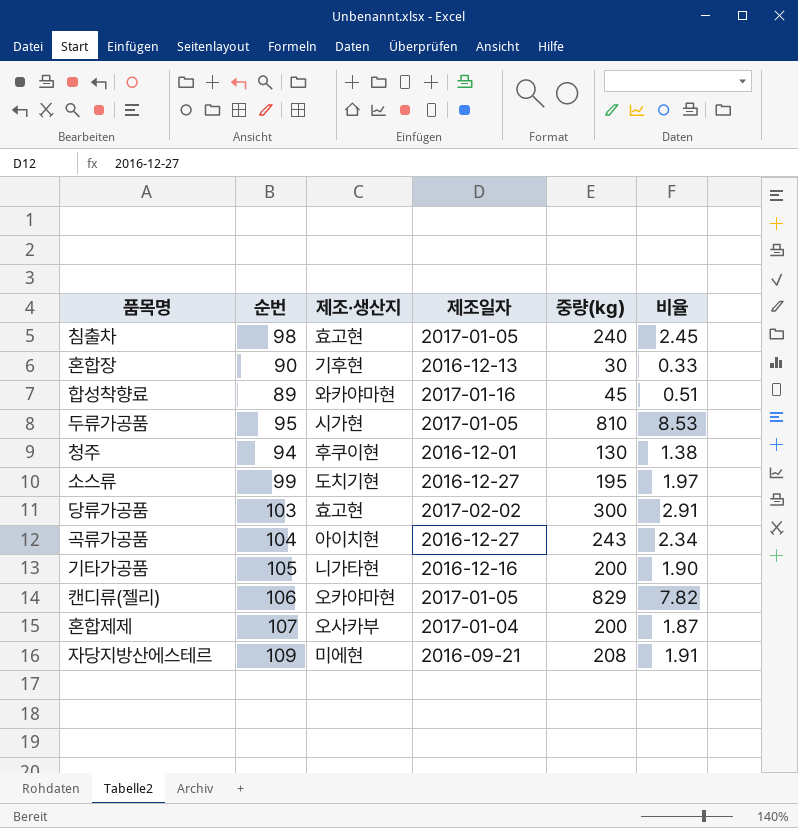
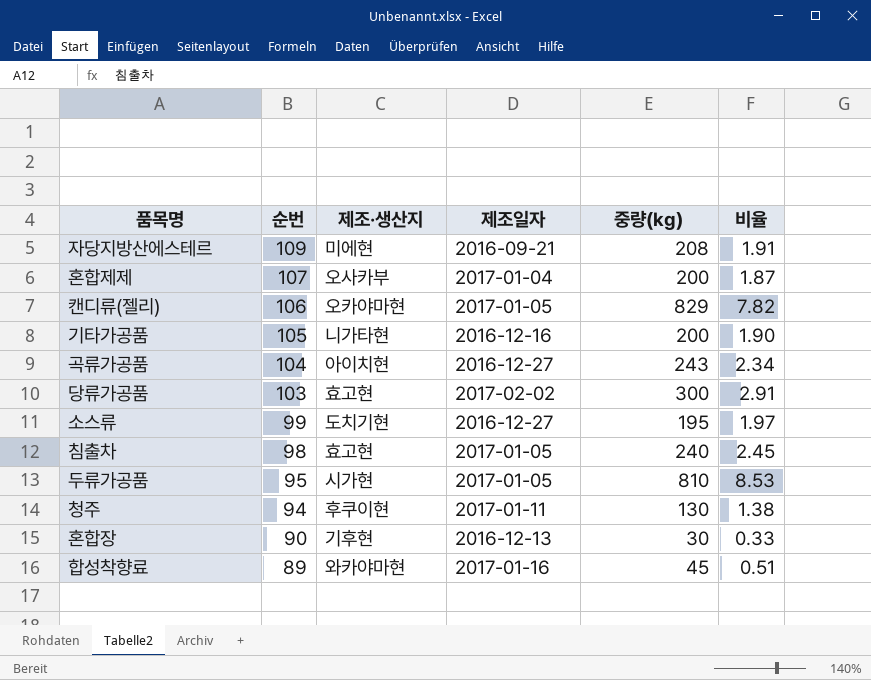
row order: none -> 순번 descending
청주 | 제조일자: 2016-12-01 -> 2017-01-11

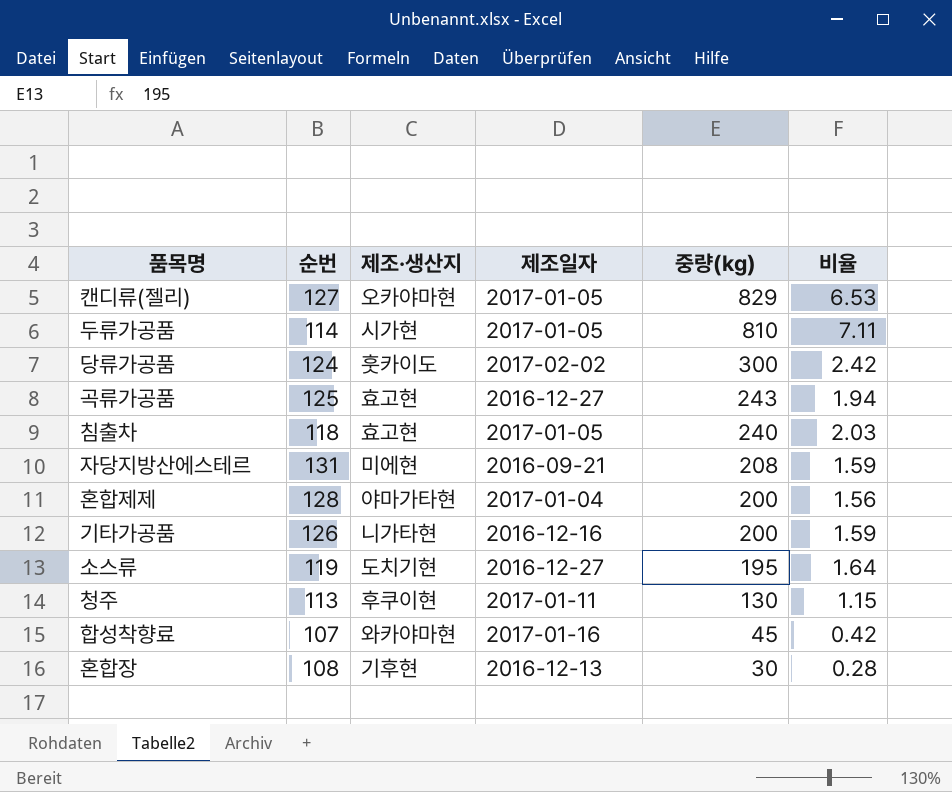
row order: 순번 descending -> 중량(kg) descending
캔디류(젤리) | 순번: 106 -> 127
캔디류(젤리) | 비율: 7.82 -> 6.53
두류가공품 | 순번: 95 -> 114
두류가공품 | 비율: 8.53 -> 7.11
당류가공품 | 순번: 103 -> 124
당류가공품 | 제조·생산지: 효고현 -> 훗카이도
당류가공품 | 비율: 2.91 -> 2.42
곡류가공품 | 순번: 104 -> 125
곡류가공품 | 제조·생산지: 아이치현 -> 효고현
곡류가공품 | 비율: 2.34 -> 1.94
침출차 | 순번: 98 -> 118
침출차 | 비율: 2.45 -> 2.03
자당지방산에스테르 | 순번: 109 -> 131
자당지방산에스테르 | 비율: 1.91 -> 1.59
혼합제제 | 순번: 107 -> 128
혼합제제 | 제조·생산지: 오사카부 -> 야마가타현
혼합제제 | 비율: 1.87 -> 1.56
기타가공품 | 순번: 105 -> 126
기타가공품 | 비율: 1.90 -> 1.59
소스류 | 순번: 99 -> 119
소스류 | 비율: 1.97 -> 1.64
청주 | 순번: 94 -> 113
청주 | 비율: 1.38 -> 1.15
합성착향료 | 순번: 89 -> 107
합성착향료 | 비율: 0.51 -> 0.42
혼합장 | 순번: 90 -> 108
혼합장 | 비율: 0.33 -> 0.28

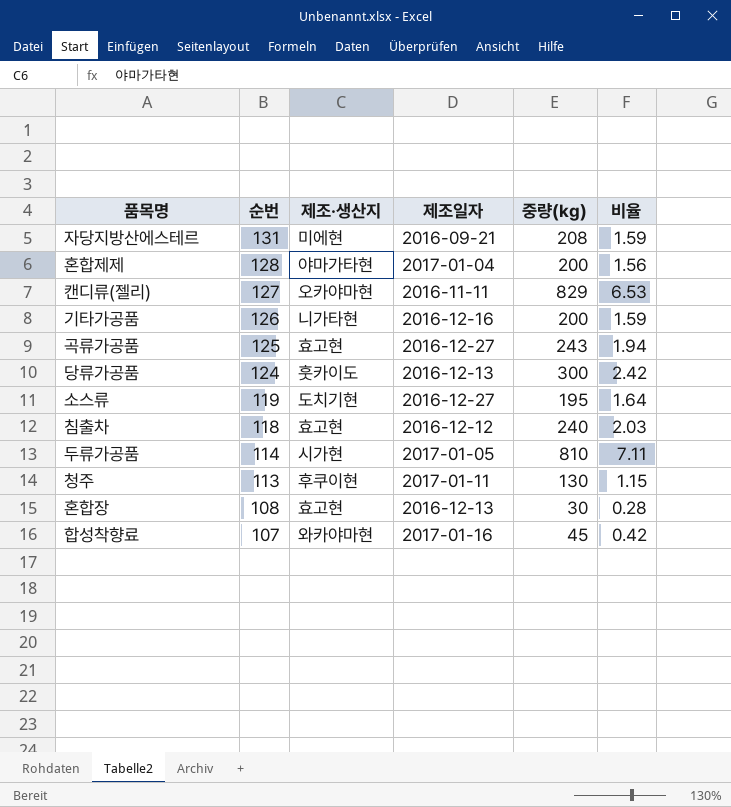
row order: 중량(kg) descending -> 순번 descending
캔디류(젤리) | 제조일자: 2017-01-05 -> 2016-11-11
당류가공품 | 제조일자: 2017-02-02 -> 2016-12-13
침출차 | 제조일자: 2017-01-05 -> 2016-12-12
혼합장 | 제조·생산지: 기후현 -> 효고현

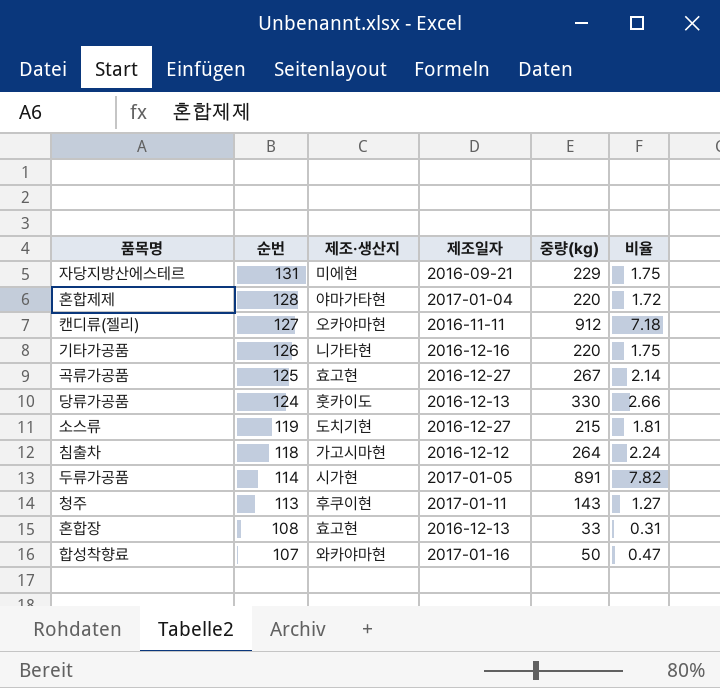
자당지방산에스테르 | 중량(kg): 208 -> 229
자당지방산에스테르 | 비율: 1.59 -> 1.75
혼합제제 | 중량(kg): 200 -> 220
혼합제제 | 비율: 1.56 -> 1.72
캔디류(젤리) | 중량(kg): 829 -> 912
캔디류(젤리) | 비율: 6.53 -> 7.18
기타가공품 | 중량(kg): 200 -> 220
기타가공품 | 비율: 1.59 -> 1.75
곡류가공품 | 중량(kg): 243 -> 267
곡류가공품 | 비율: 1.94 -> 2.14
당류가공품 | 중량(kg): 300 -> 330
당류가공품 | 비율: 2.42 -> 2.66
소스류 | 중량(kg): 195 -> 215
소스류 | 비율: 1.64 -> 1.81
침출차 | 제조·생산지: 효고현 -> 가고시마현
침출차 | 중량(kg): 240 -> 264
침출차 | 비율: 2.03 -> 2.24
두류가공품 | 중량(kg): 810 -> 891
두류가공품 | 비율: 7.11 -> 7.82
청주 | 중량(kg): 130 -> 143
청주 | 비율: 1.15 -> 1.27
혼합장 | 중량(kg): 30 -> 33
혼합장 | 비율: 0.28 -> 0.31
합성착향료 | 중량(kg): 45 -> 50
합성착향료 | 비율: 0.42 -> 0.47

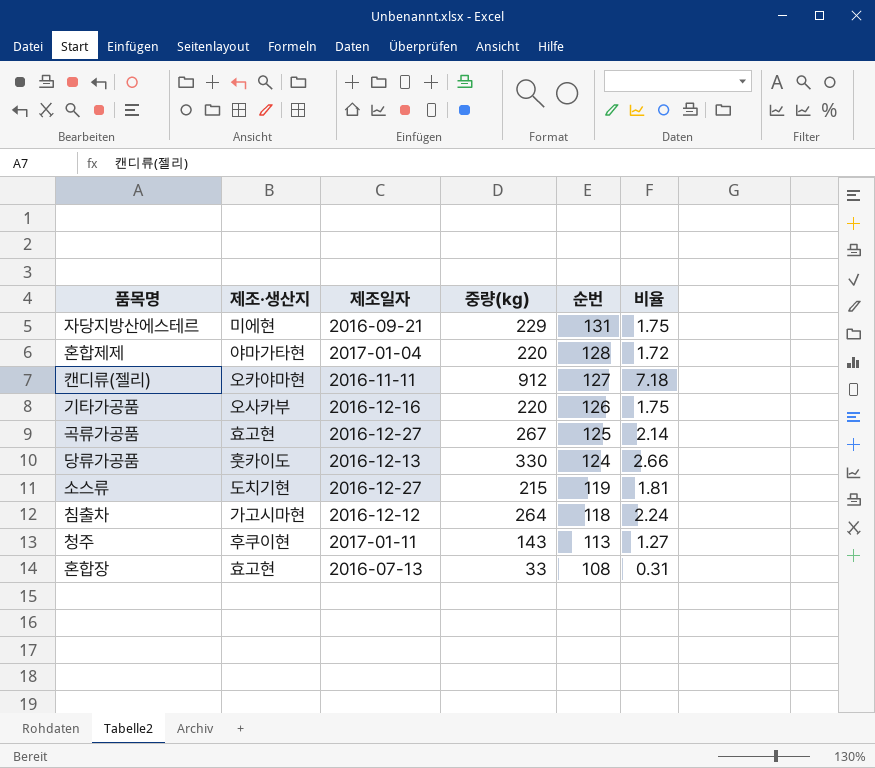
column 순번 | position: 2 -> 5
row 두류가공품: 114 | 시가현 | 2017-01-05 | 891 | 7.82 -> none
row 합성착향료: 107 | 와카야마현 | 2017-01-16 | 50 | 0.47 -> none
기타가공품 | 제조·생산지: 니가타현 -> 오사카부
혼합장 | 제조일자: 2016-12-13 -> 2016-07-13

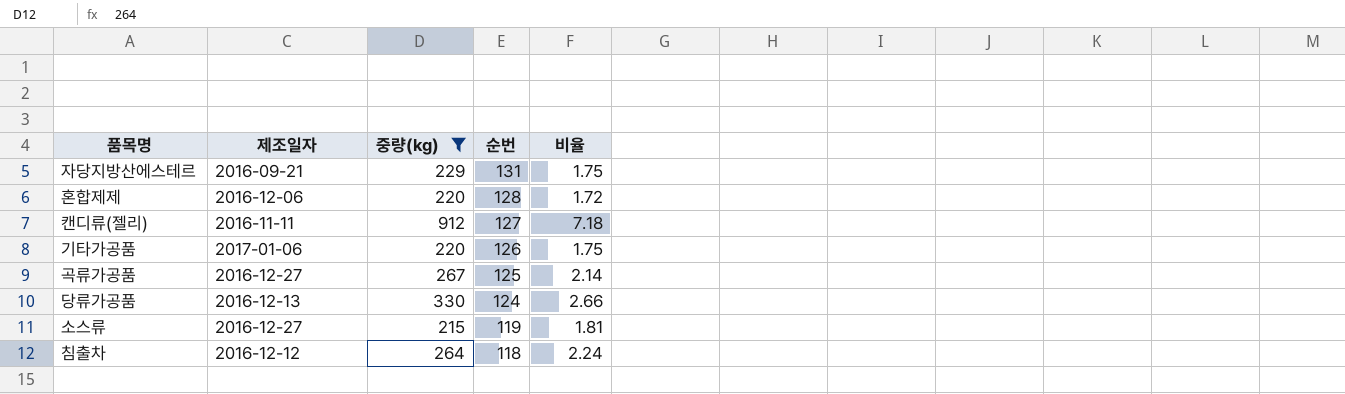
filter: none -> 중량(kg) >= 215
column 제조·생산지 | position: 2 -> none
혼합제제 | 제조일자: 2017-01-04 -> 2016-12-06
기타가공품 | 제조일자: 2016-12-16 -> 2017-01-06

